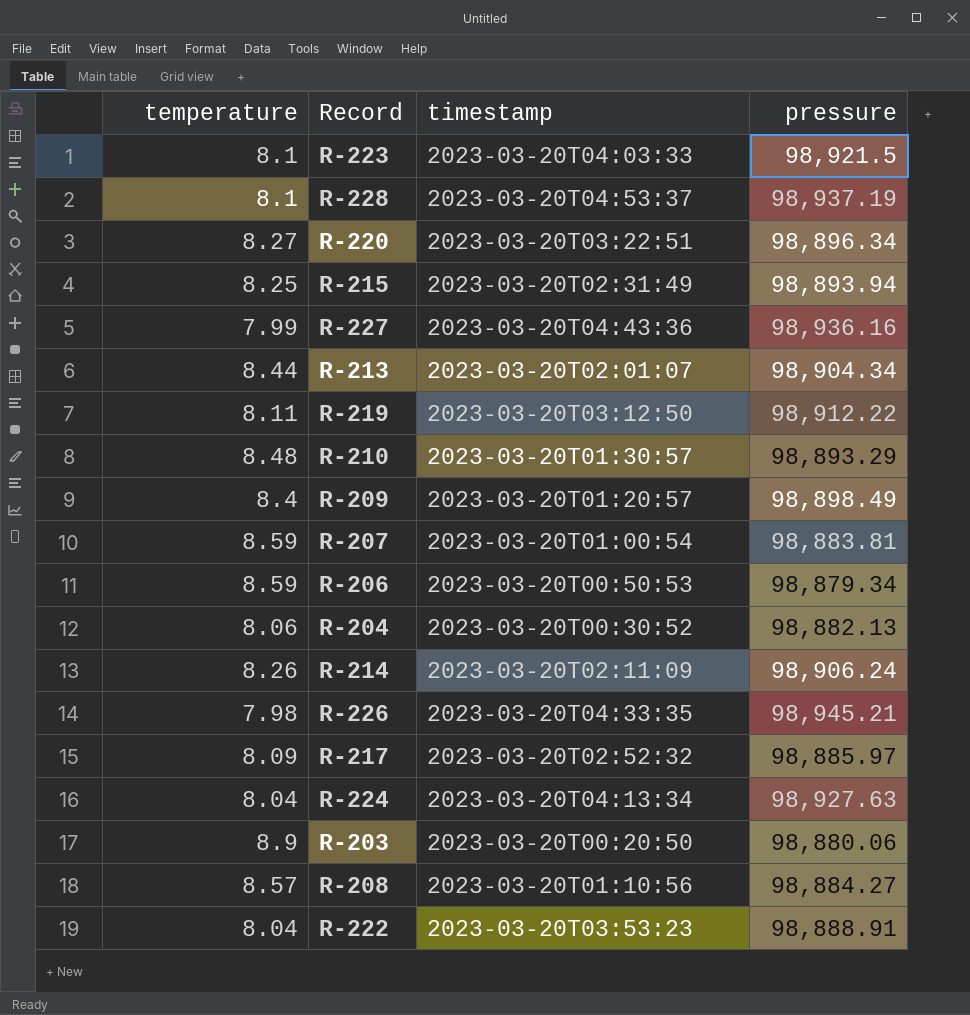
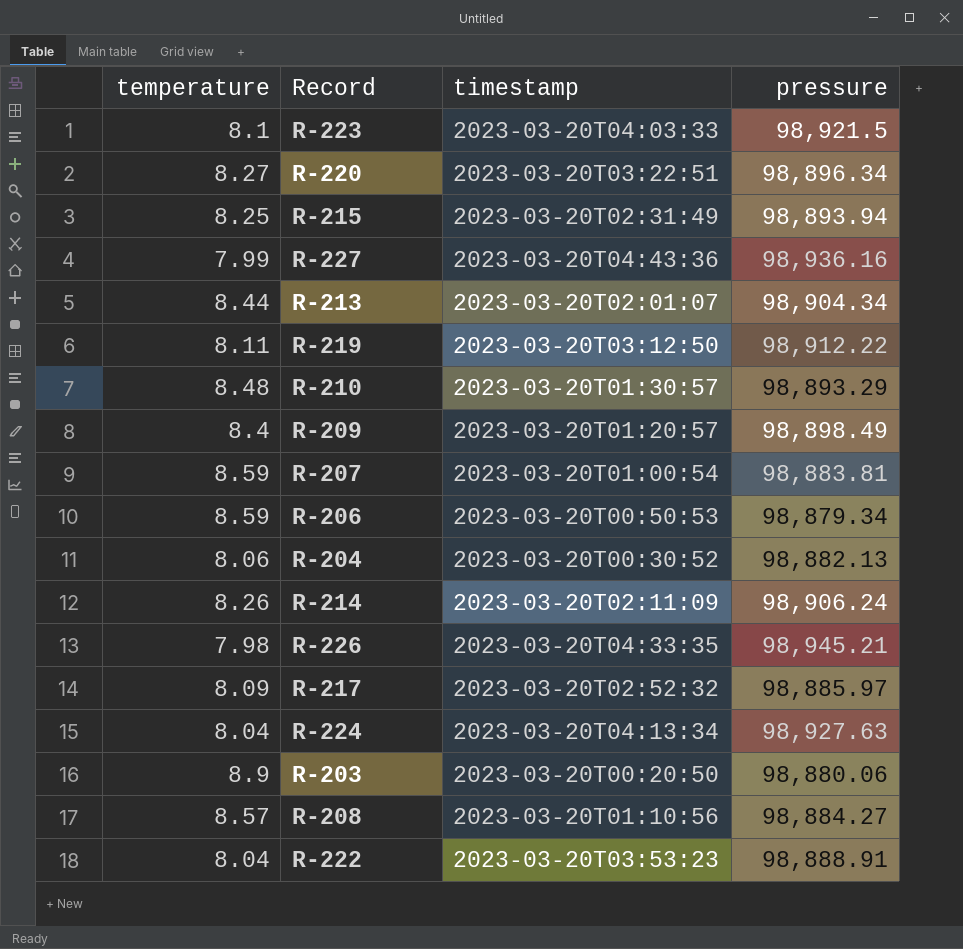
row R-228: 8.1 | 2023-03-20T04:53:37 | 98,937.19 -> none

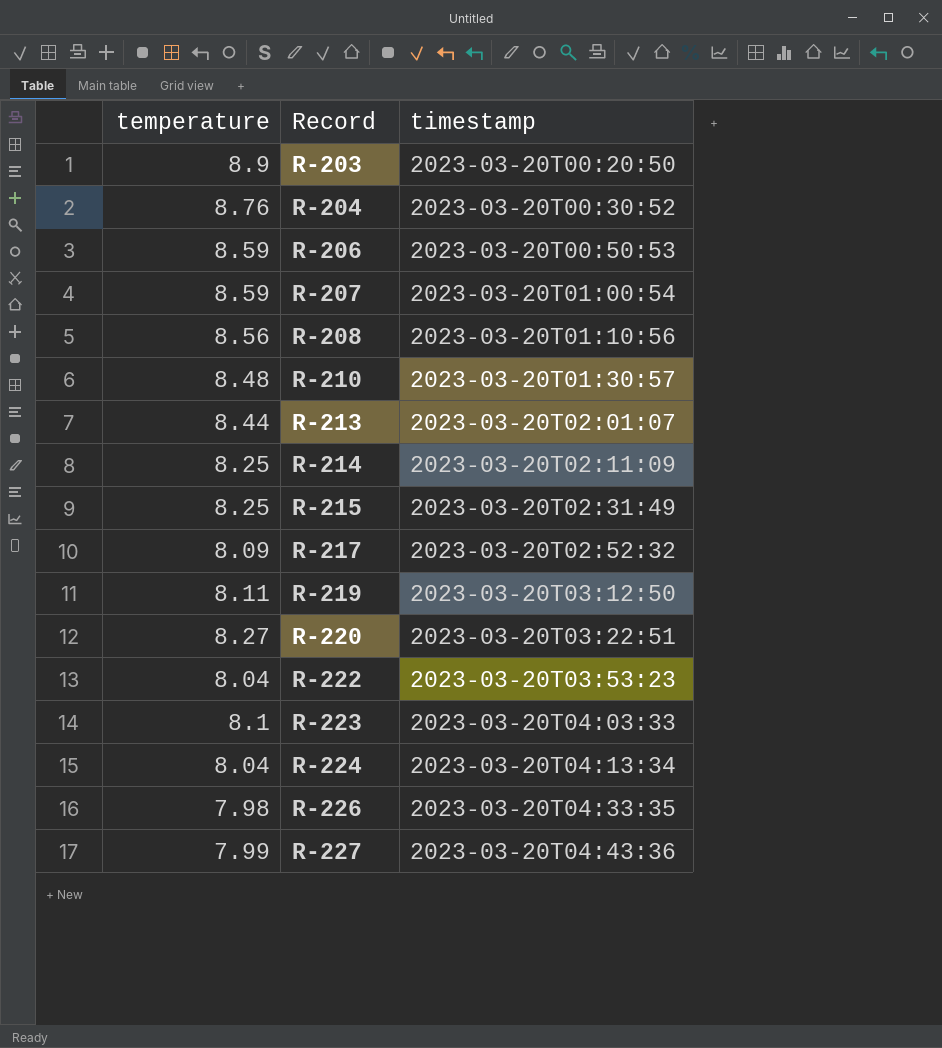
row order: none -> Record ascending
column pressure | position: 4 -> none
row R-209: 8.4 | 2023-03-20T01:20:57 | 98,898.49 -> none
R-204 | temperature: 8.06 -> 8.76
R-208 | temperature: 8.57 -> 8.56
R-214 | temperature: 8.26 -> 8.25

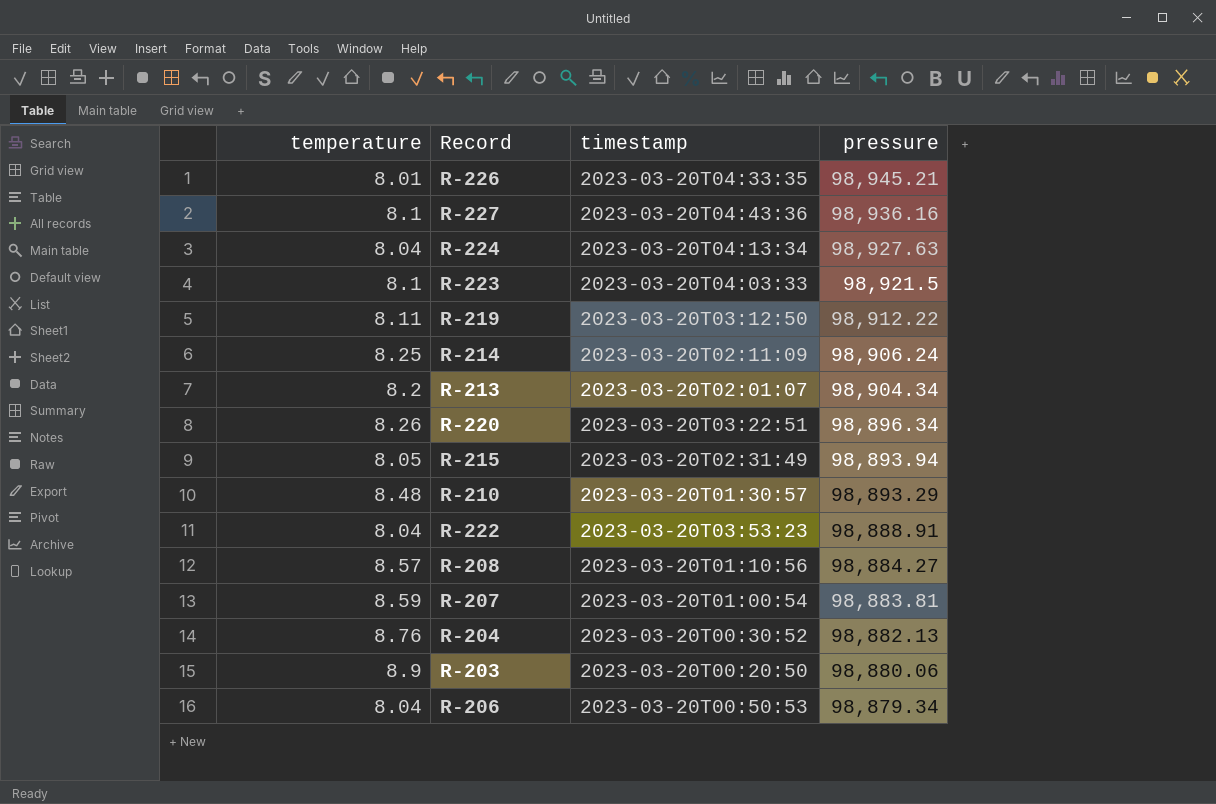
row order: Record ascending -> pressure descending
column pressure | position: none -> 4
row R-217: 8.09 | 2023-03-20T02:52:32 -> none
R-226 | temperature: 7.98 -> 8.01
R-227 | temperature: 7.99 -> 8.1
R-213 | temperature: 8.44 -> 8.2
R-220 | temperature: 8.27 -> 8.26
R-215 | temperature: 8.25 -> 8.05
R-208 | temperature: 8.56 -> 8.57
R-206 | temperature: 8.59 -> 8.04

